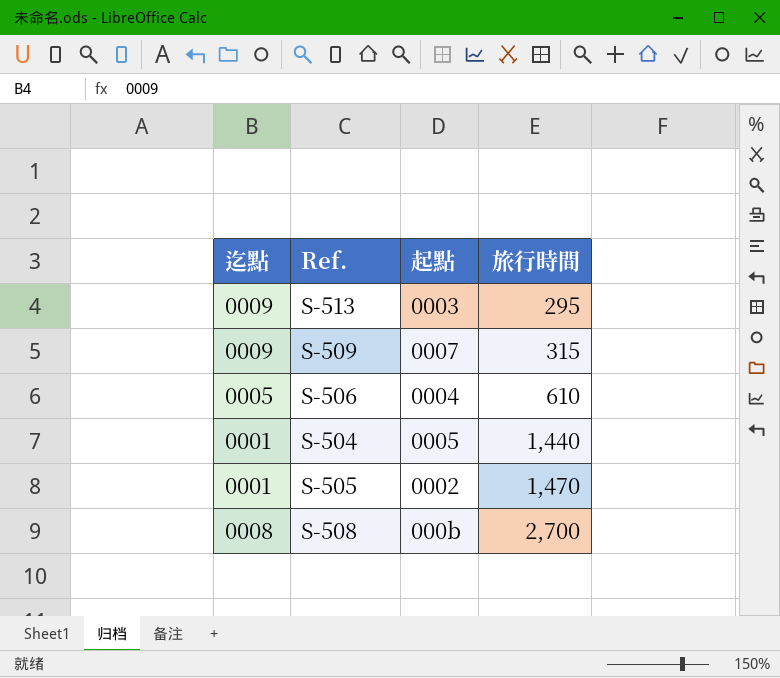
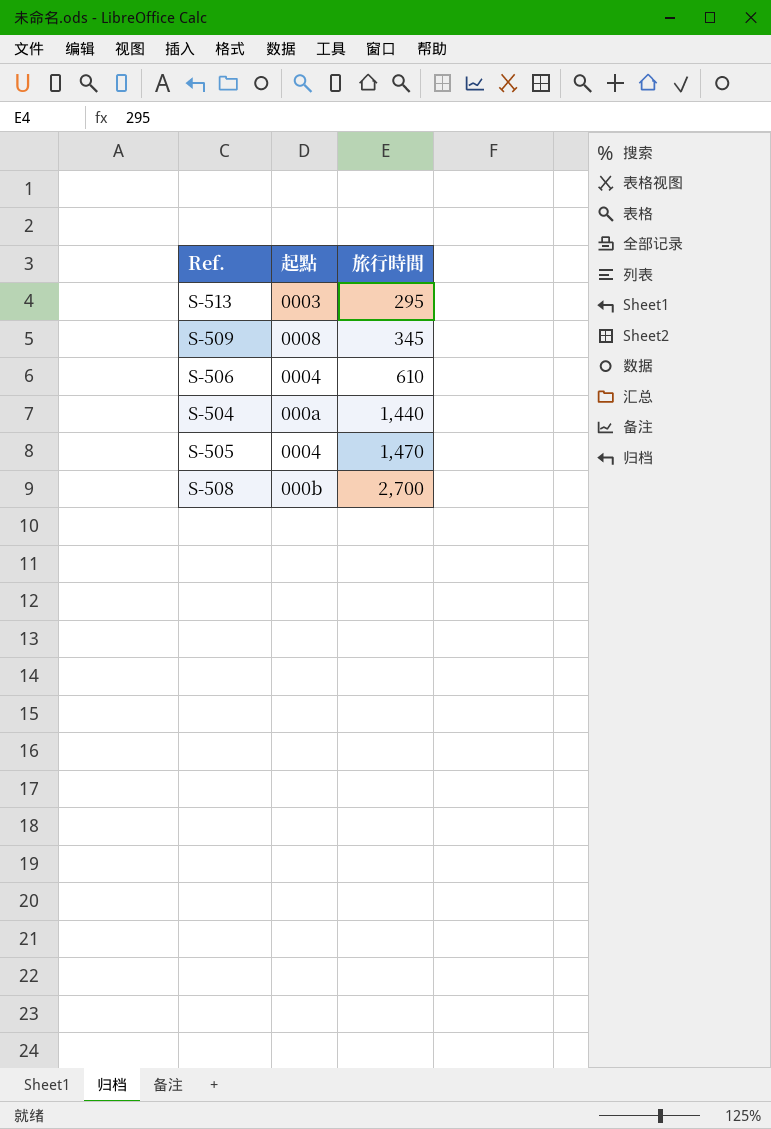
column 迄點 | position: 1 -> none
S-509 | 起點: 0007 -> 0008
S-509 | 旅行時間: 315 -> 345
S-504 | 起點: 0005 -> 000a
S-505 | 起點: 0002 -> 0004

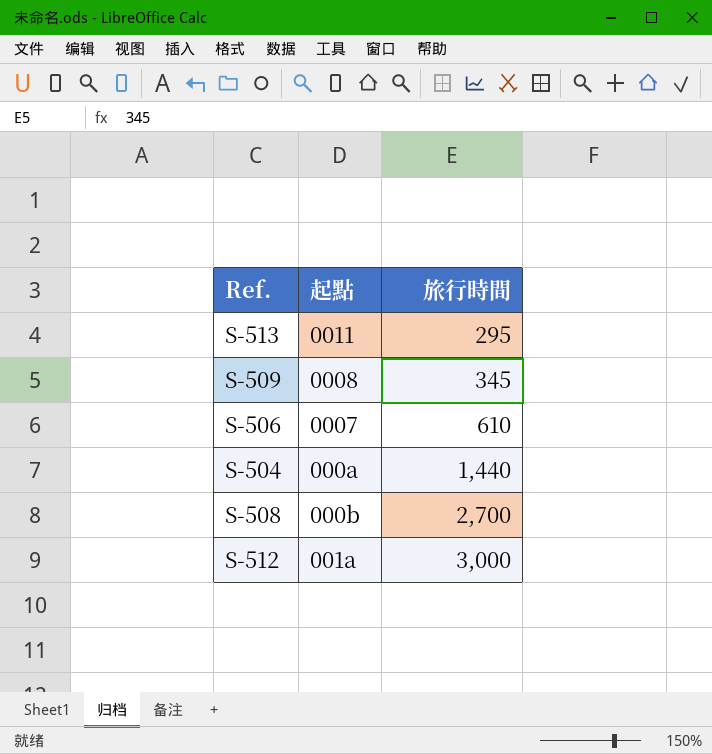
row S-505: 0004 | 1,470 -> none
S-513 | 起點: 0003 -> 0011
S-506 | 起點: 0004 -> 0007
row S-512: none -> 001a | 3,000

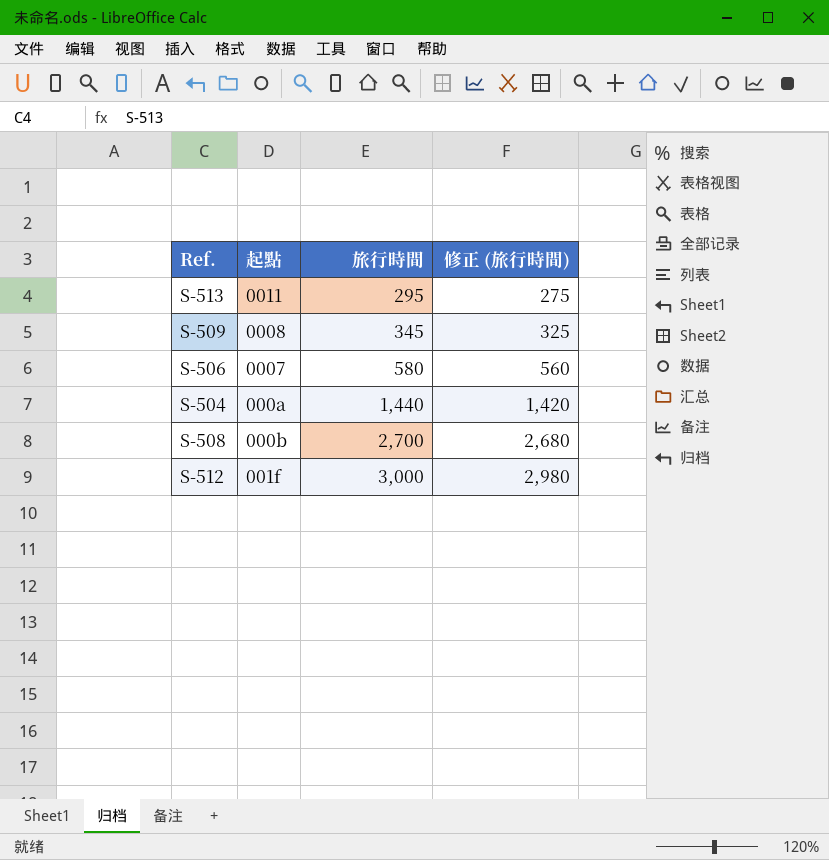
column 修正 (旅行時間) | formula: none -> [旅行時間] - 20
S-506 | 旅行時間: 610 -> 580
S-512 | 起點: 001a -> 001f

